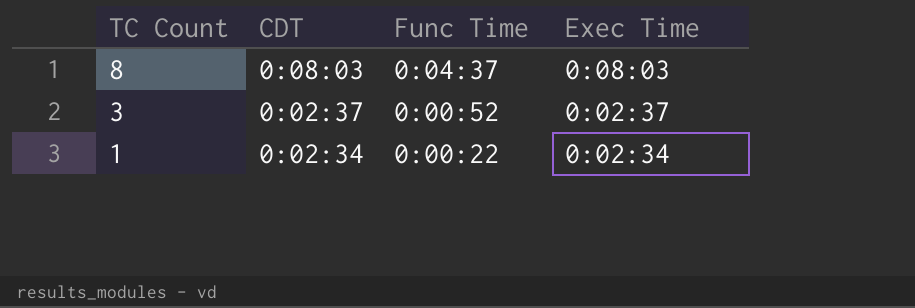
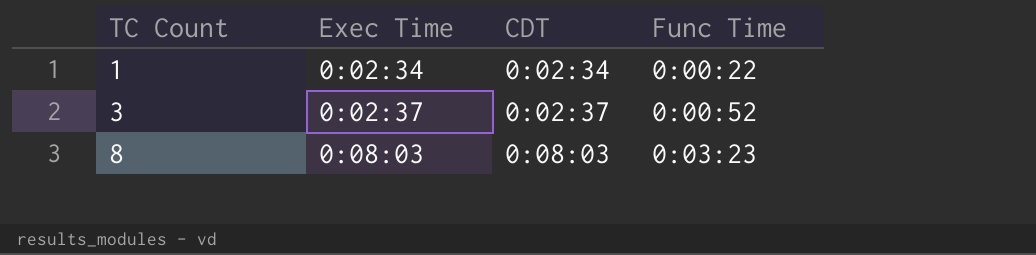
row order: TC Count descending -> TC Count ascending
column Exec Time | position: 4 -> 2
8 | Func Time: 0:04:37 -> 0:03:23

